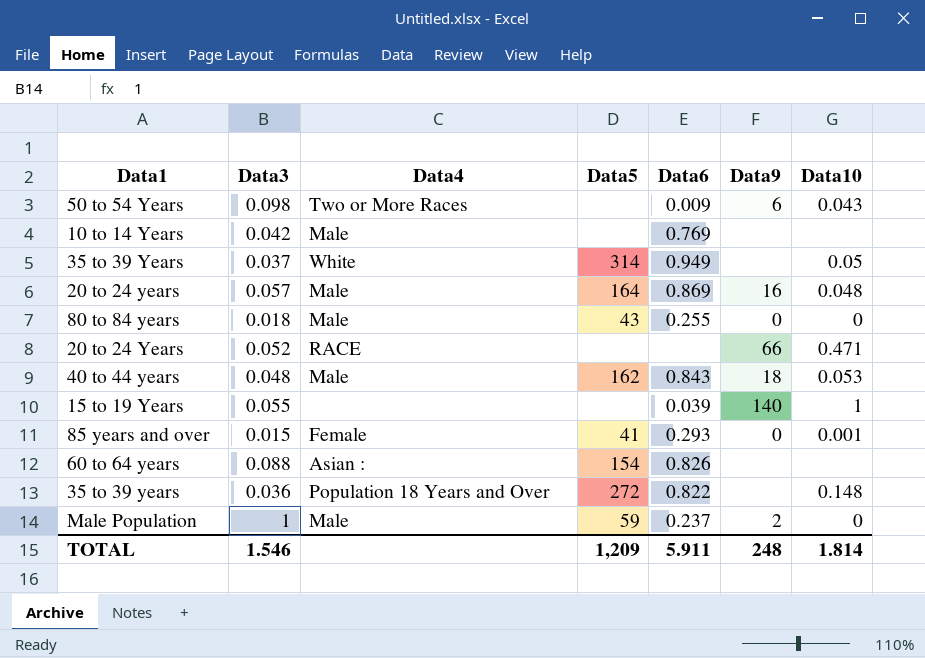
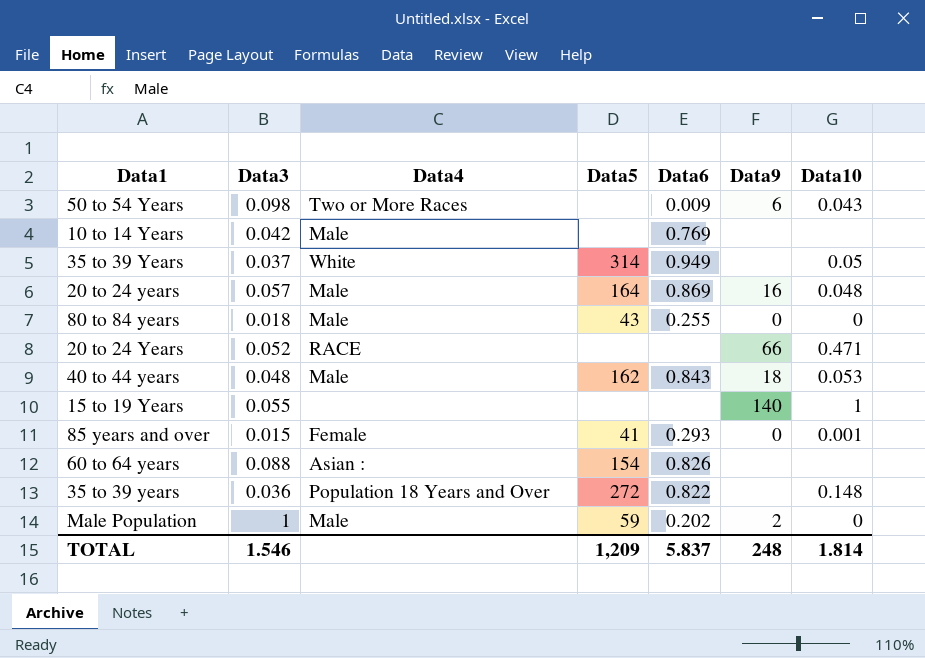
15 to 19 Years | Data6: 0.039 -> none
Male Population | Data6: 0.237 -> 0.202
TOTAL | Data6: 5.911 -> 5.837

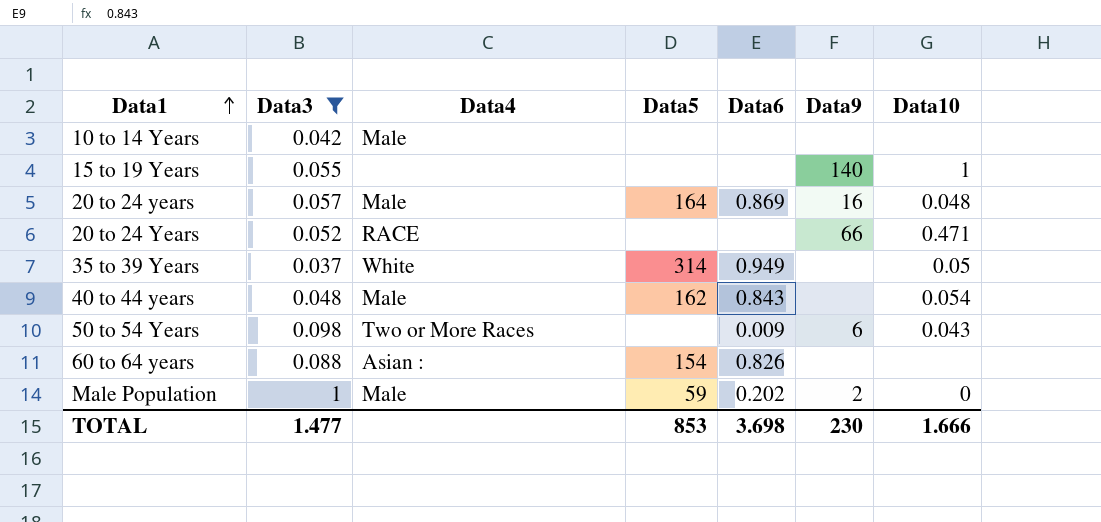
filter: none -> Data3 >= 0.037
row order: none -> Data1 ascending
10 to 14 Years | Data6: 0.769 -> none
40 to 44 years | Data9: 18 -> none
40 to 44 years | Data10: 0.053 -> 0.054
TOTAL | Data3: 1.546 -> 1.477
TOTAL | Data5: 1,209 -> 853
TOTAL | Data6: 5.837 -> 3.698
TOTAL | Data9: 248 -> 230
TOTAL | Data10: 1.814 -> 1.666

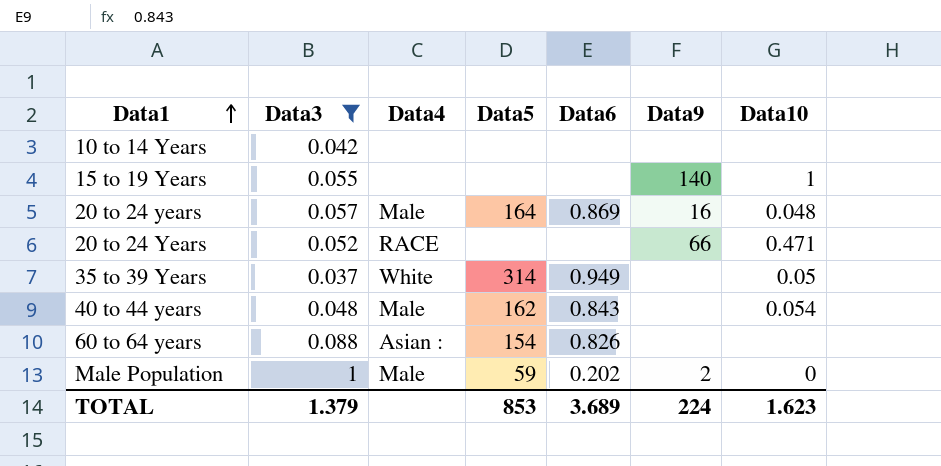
row 50 to 54 Years: 0.098 | Two or More Races | none | 0.009 | 6 | 0.043 -> none
10 to 14 Years | Data4: Male -> none
TOTAL | Data3: 1.477 -> 1.379
TOTAL | Data6: 3.698 -> 3.689
TOTAL | Data9: 230 -> 224
TOTAL | Data10: 1.666 -> 1.623

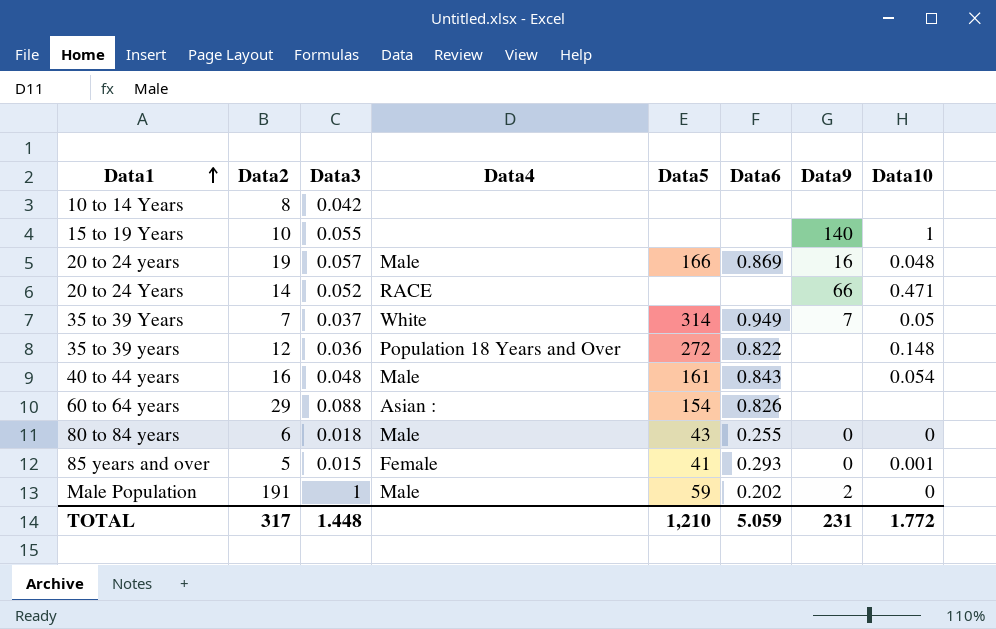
filter: Data3 >= 0.037 -> none
column Data2 | position: none -> 2
20 to 24 years | Data5: 164 -> 166
35 to 39 Years | Data9: none -> 7
40 to 44 years | Data5: 162 -> 161
TOTAL | Data3: 1.379 -> 1.448
TOTAL | Data5: 853 -> 1,210
TOTAL | Data6: 3.689 -> 5.059
TOTAL | Data9: 224 -> 231
TOTAL | Data10: 1.623 -> 1.772

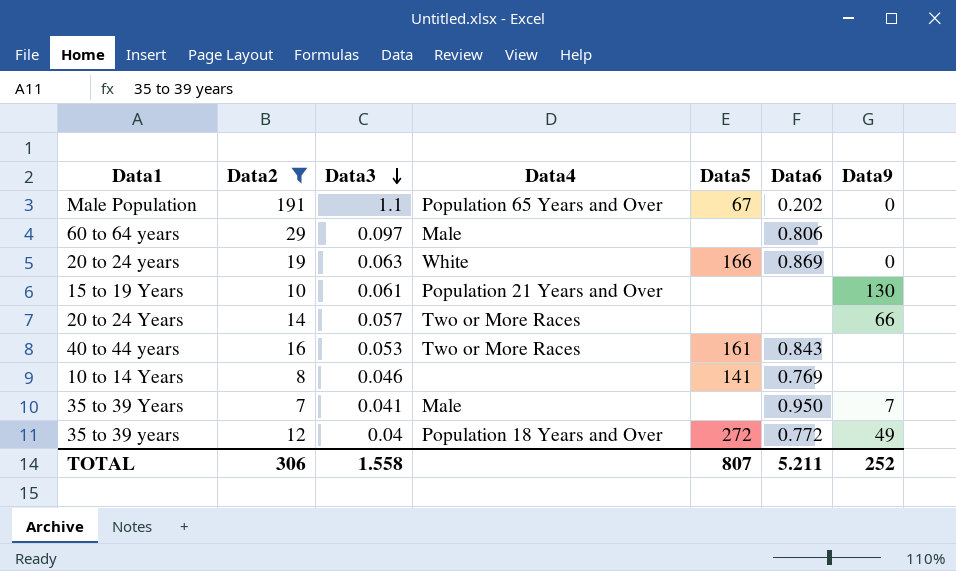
filter: none -> Data2 >= 7
row order: Data1 ascending -> Data3 descending
column Data10 | position: 8 -> none
Male Population | Data3: 1 -> 1.1
Male Population | Data4: Male -> Population 65 Years and Over
Male Population | Data5: 59 -> 67
Male Population | Data9: 2 -> 0
60 to 64 years | Data3: 0.088 -> 0.097
60 to 64 years | Data4: Asian : -> Male
60 to 64 years | Data5: 154 -> none
60 to 64 years | Data6: 0.826 -> 0.806
20 to 24 years | Data3: 0.057 -> 0.063
20 to 24 years | Data4: Male -> White
20 to 24 years | Data9: 16 -> 0
15 to 19 Years | Data3: 0.055 -> 0.061
15 to 19 Years | Data4: none -> Population 21 Years and Over
15 to 19 Years | Data9: 140 -> 130
20 to 24 Years | Data3: 0.052 -> 0.057
20 to 24 Years | Data4: RACE -> Two or More Races
40 to 44 years | Data3: 0.048 -> 0.053
40 to 44 years | Data4: Male -> Two or More Races
10 to 14 Years | Data3: 0.042 -> 0.046
10 to 14 Years | Data5: none -> 141
10 to 14 Years | Data6: none -> 0.769
35 to 39 Years | Data3: 0.037 -> 0.041
35 to 39 Years | Data4: White -> Male
35 to 39 Years | Data5: 314 -> none
35 to 39 Years | Data6: 0.949 -> 0.950
35 to 39 years | Data3: 0.036 -> 0.04
35 to 39 years | Data6: 0.822 -> 0.772
35 to 39 years | Data9: none -> 49
TOTAL | Data2: 317 -> 306
TOTAL | Data3: 1.448 -> 1.558
TOTAL | Data5: 1,210 -> 807
TOTAL | Data6: 5.059 -> 5.211
TOTAL | Data9: 231 -> 252

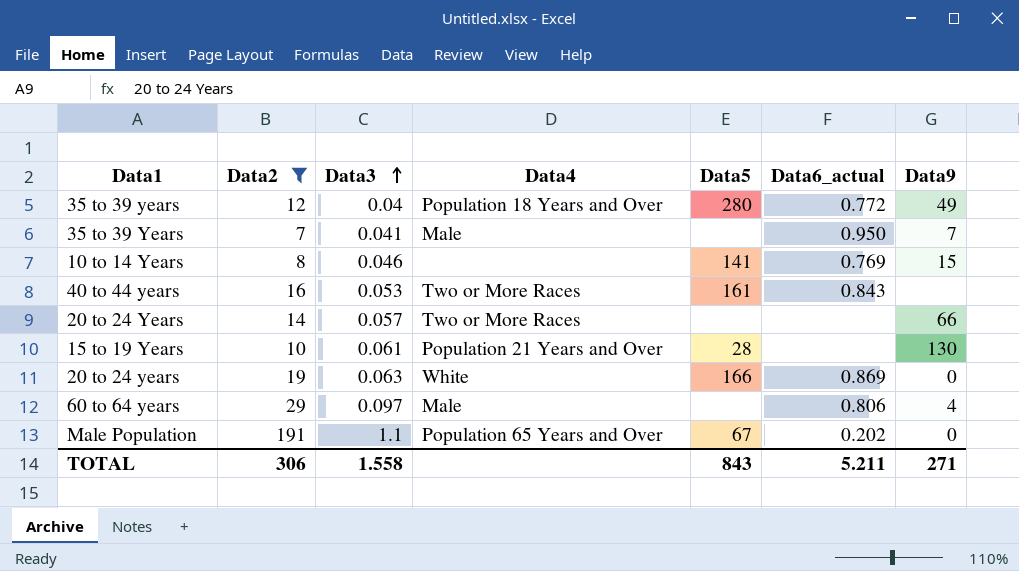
row order: Data3 descending -> Data3 ascending
column name: Data6 -> Data6_actual
35 to 39 years | Data5: 272 -> 280
10 to 14 Years | Data9: none -> 15
15 to 19 Years | Data5: none -> 28
60 to 64 years | Data9: none -> 4
TOTAL | Data5: 807 -> 843
TOTAL | Data9: 252 -> 271

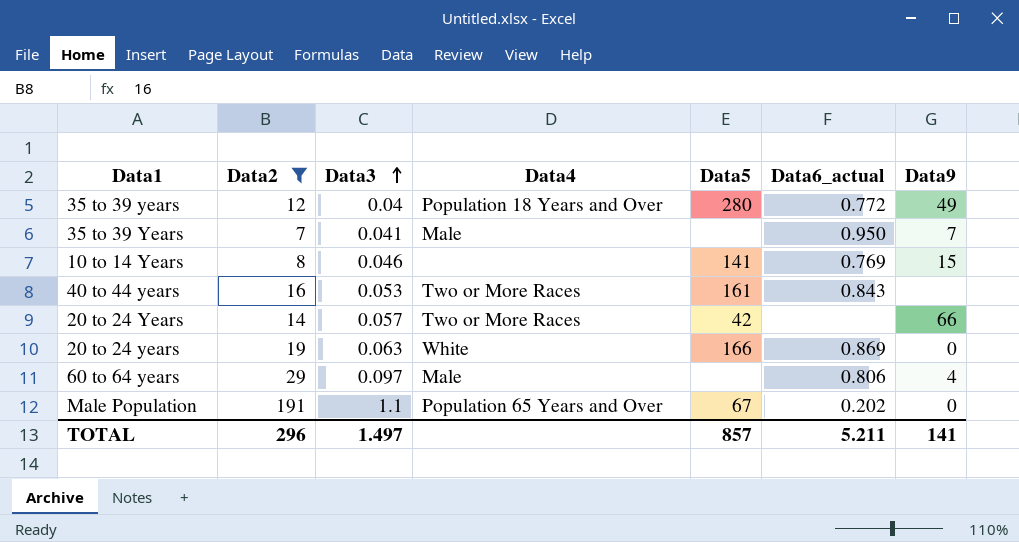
row 15 to 19 Years: 10 | 0.061 | Population 21 Years and Over | 28 | none | 130 -> none
20 to 24 Years | Data5: none -> 42
TOTAL | Data2: 306 -> 296
TOTAL | Data3: 1.558 -> 1.497
TOTAL | Data5: 843 -> 857
TOTAL | Data9: 271 -> 141

